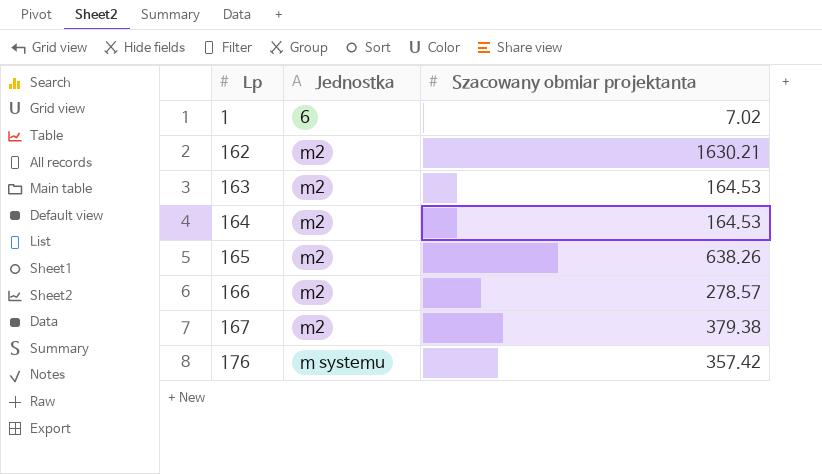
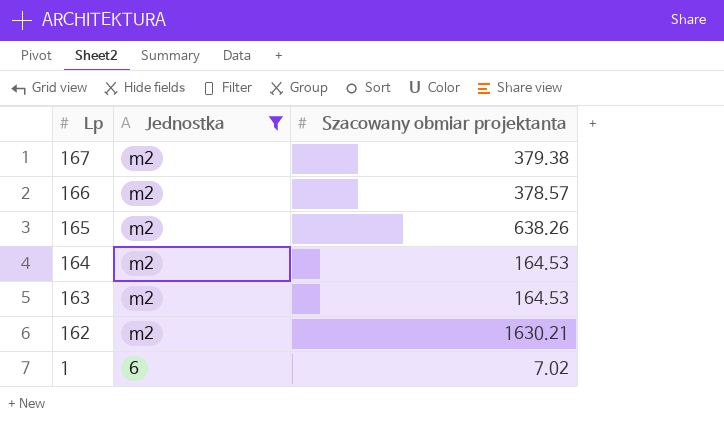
filter: none -> Jednostka != m systemu
row order: Lp ascending -> Lp descending
166 | Szacowany obmiar projektanta: 278.57 -> 378.57

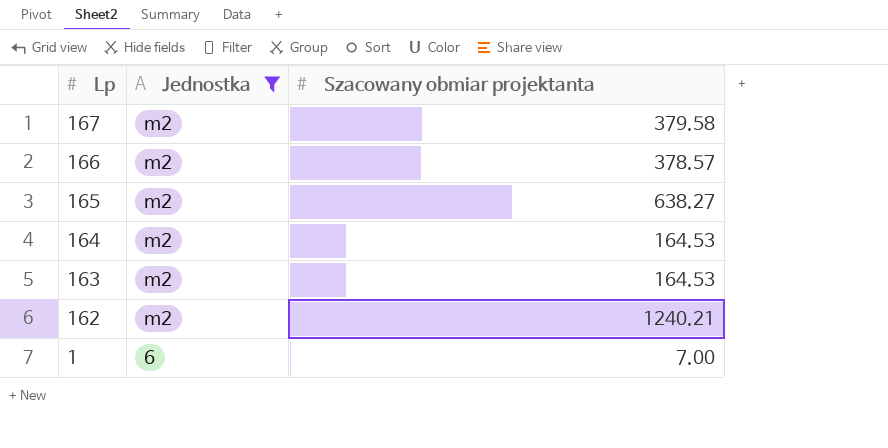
167 | Szacowany obmiar projektanta: 379.38 -> 379.58
165 | Szacowany obmiar projektanta: 638.26 -> 638.27
162 | Szacowany obmiar projektanta: 1630.21 -> 1240.21
1 | Szacowany obmiar projektanta: 7.02 -> 7.00

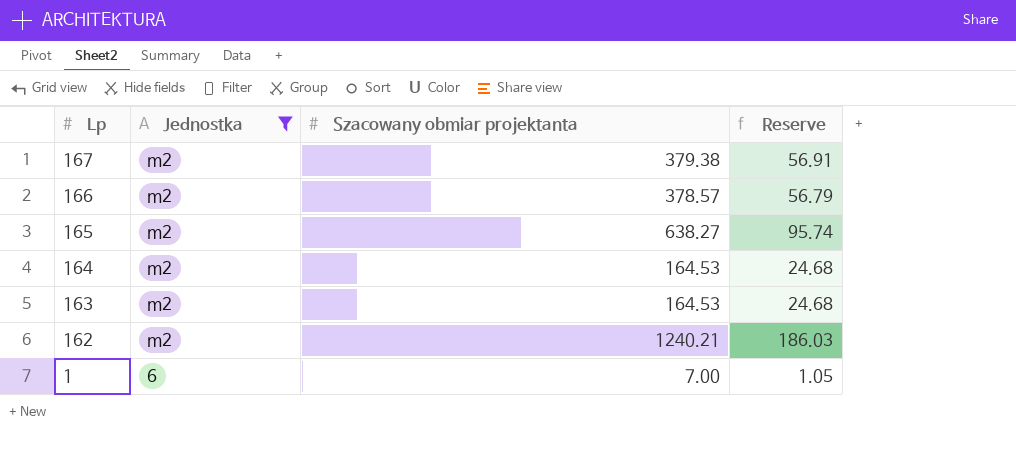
column Reserve | formula: none -> [Szacowany obmiar projektanta] * 0.15
167 | Szacowany obmiar projektanta: 379.58 -> 379.38

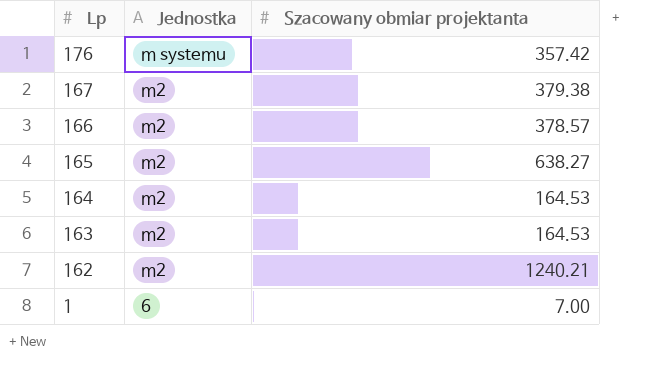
filter: Jednostka != m systemu -> none
column Reserve | formula: [Szacowany obmiar projektanta] * 0.15 -> none

